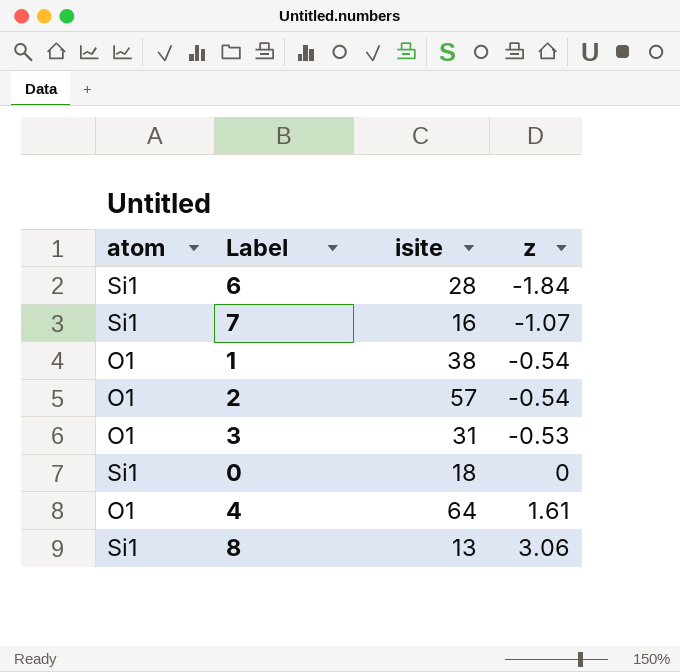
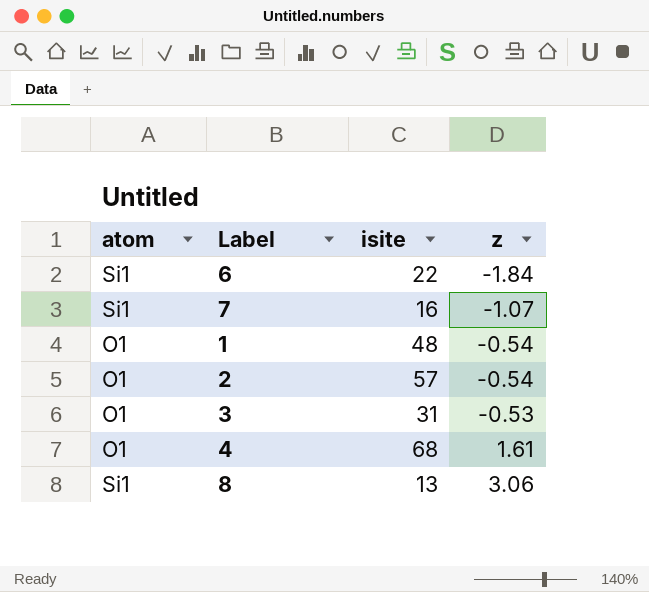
row 0: Si1 | 18 | 0 -> none
6 | isite: 28 -> 22
1 | isite: 38 -> 48
4 | isite: 64 -> 68

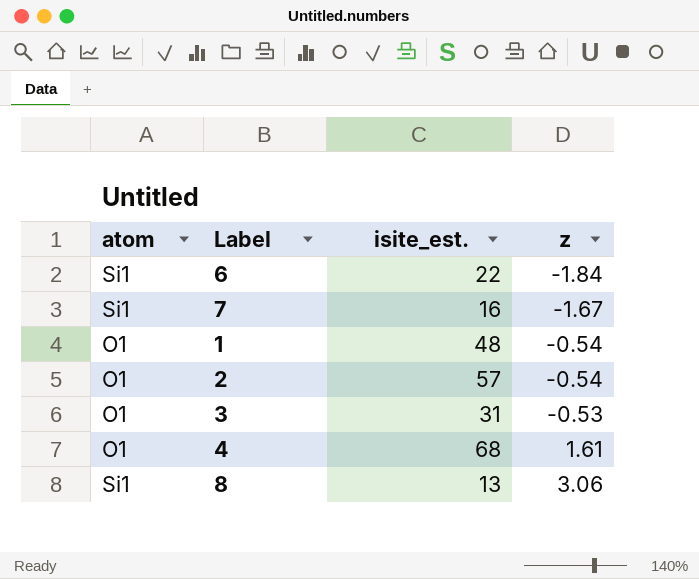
column name: isite -> isite_est.
7 | z: -1.07 -> -1.67

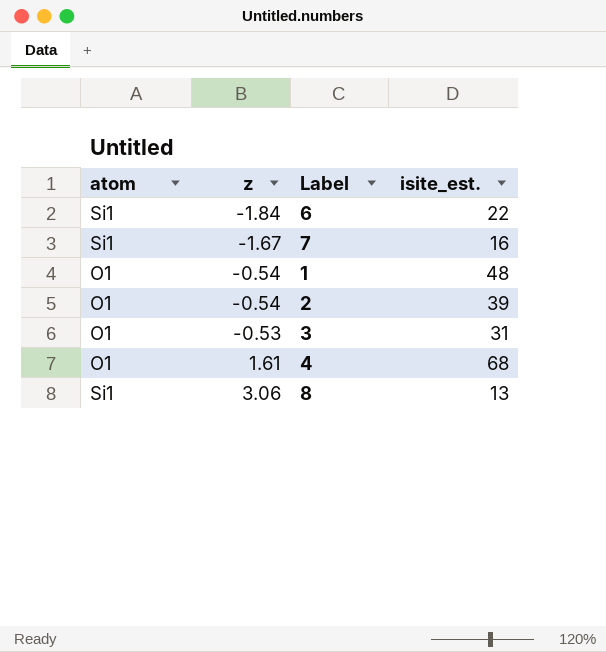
column z | position: 4 -> 2
2 | isite_est.: 57 -> 39

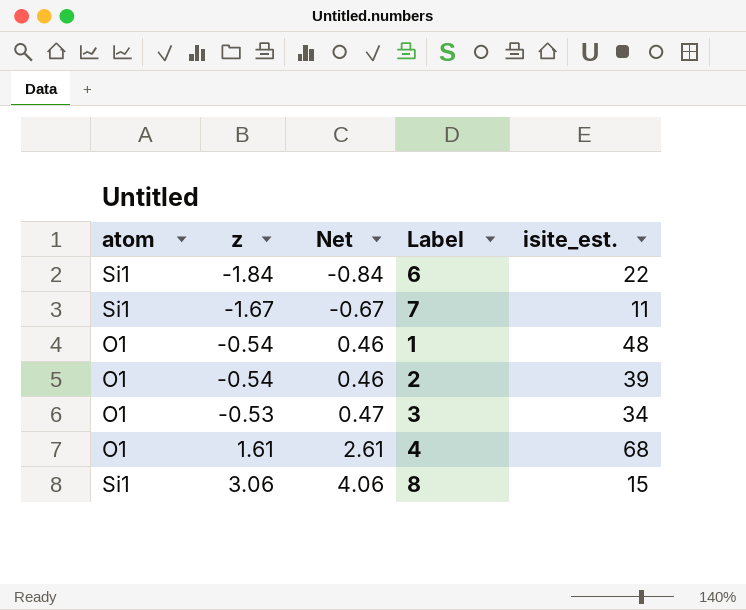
column Net | formula: none -> [z] + 1
7 | isite_est.: 16 -> 11
3 | isite_est.: 31 -> 34
8 | isite_est.: 13 -> 15

